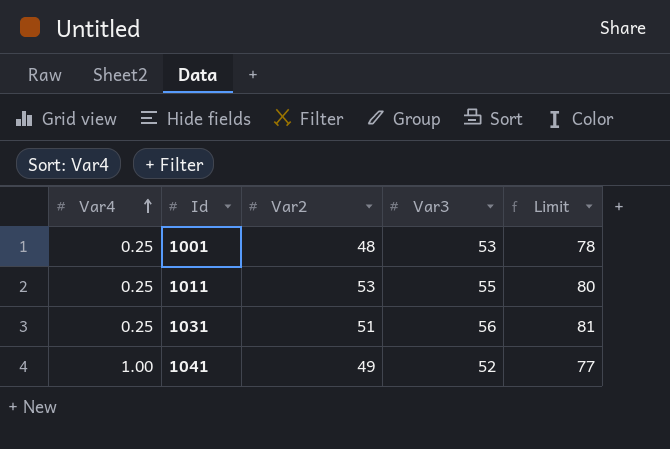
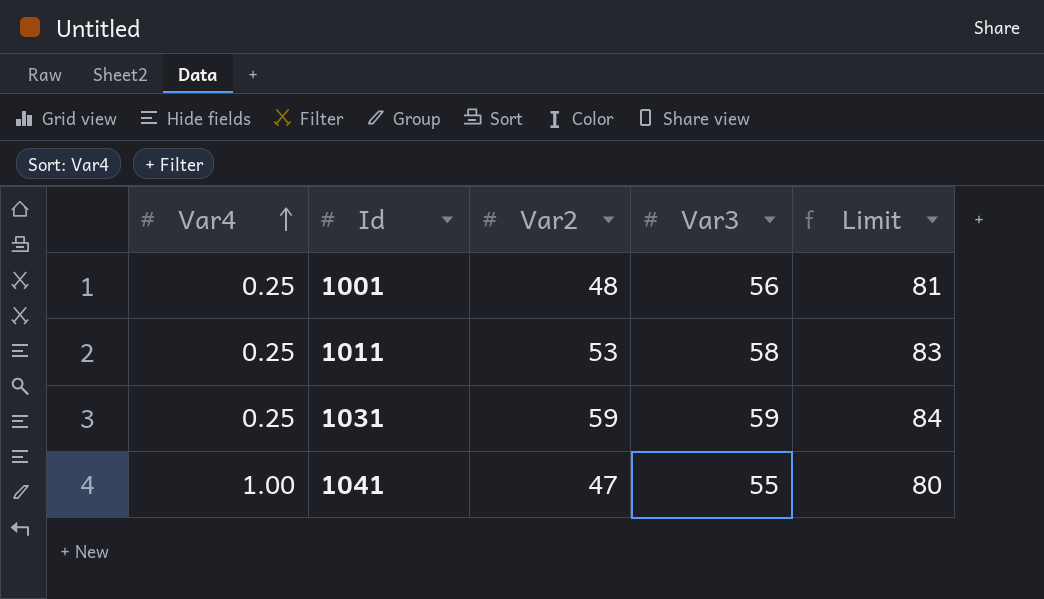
1001 | Var3: 53 -> 56
1001 | Limit: 78 -> 81
1011 | Var3: 55 -> 58
1011 | Limit: 80 -> 83
1031 | Var2: 51 -> 59
1031 | Var3: 56 -> 59
1031 | Limit: 81 -> 84
1041 | Var2: 49 -> 47
1041 | Var3: 52 -> 55
1041 | Limit: 77 -> 80

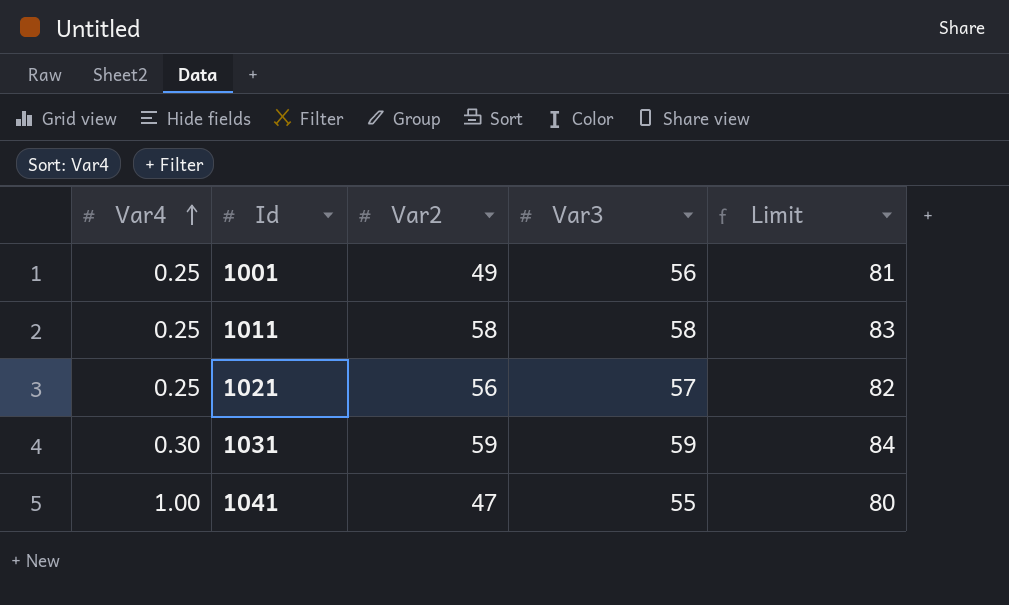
1001 | Var2: 48 -> 49
1011 | Var2: 53 -> 58
row 1021: none -> 0.25 | 56 | 57 | 82
1031 | Var4: 0.25 -> 0.30

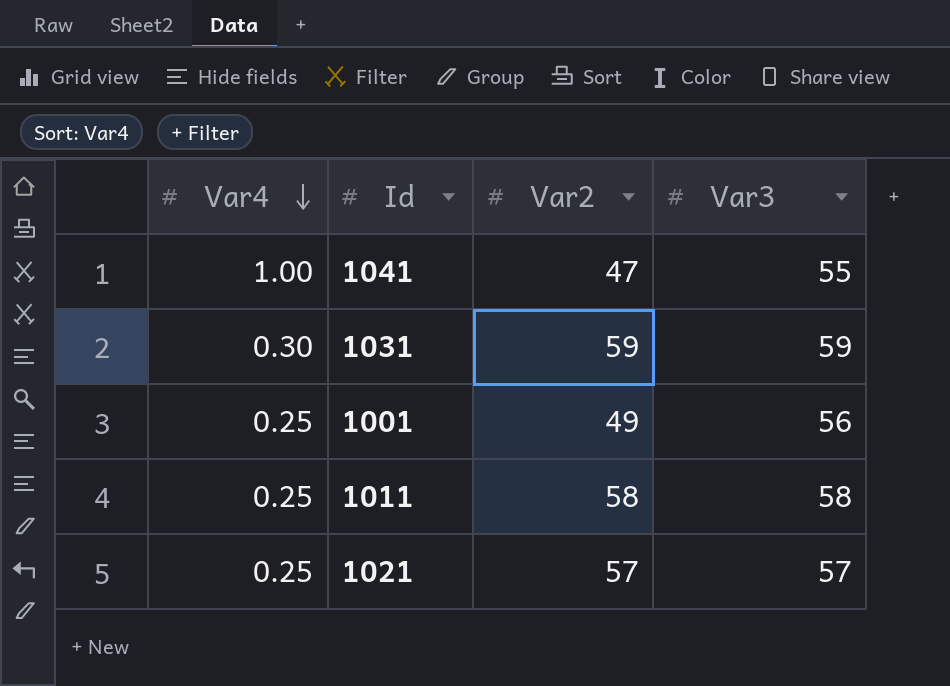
row order: Var4 ascending -> Var4 descending
column Limit | formula: [Var3] + 25 -> none
1021 | Var2: 56 -> 57

